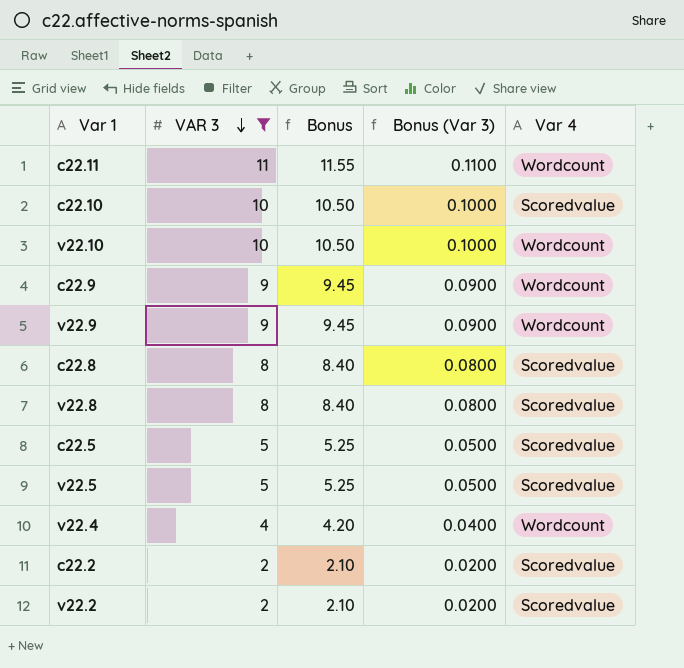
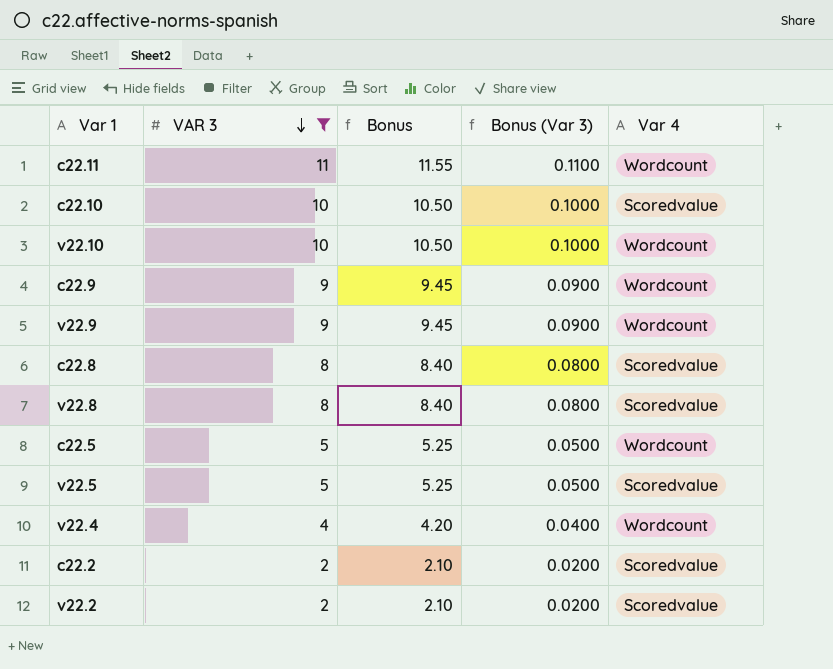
c22.5 | Var 4: Scoredvalue -> Wordcount

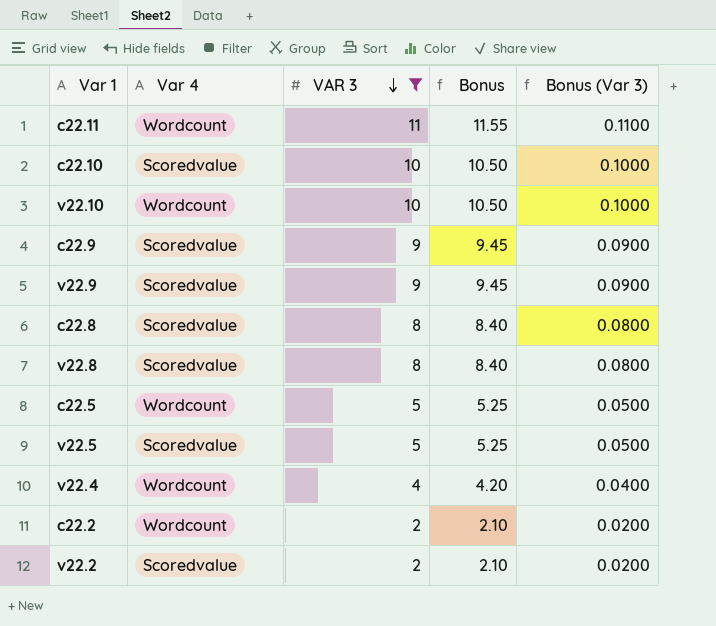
column Var 4 | position: 5 -> 2
c22.9 | Var 4: Wordcount -> Scoredvalue
v22.9 | Var 4: Wordcount -> Scoredvalue
c22.2 | Var 4: Scoredvalue -> Wordcount

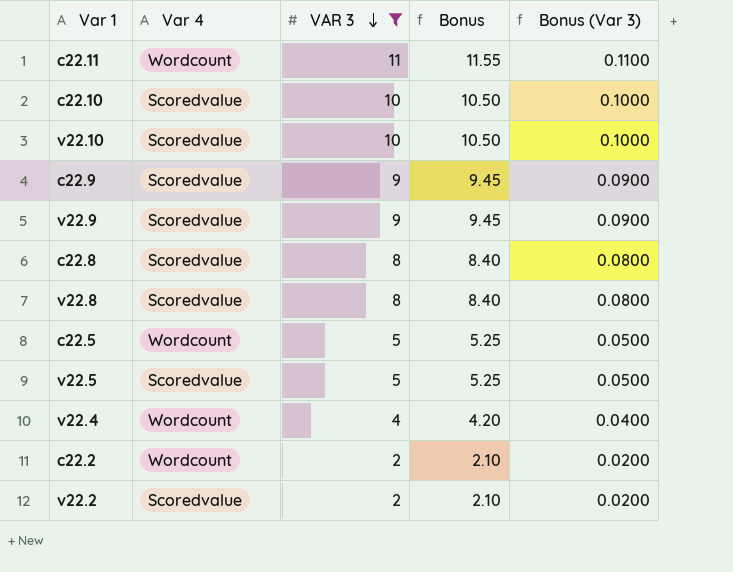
v22.10 | Var 4: Wordcount -> Scoredvalue

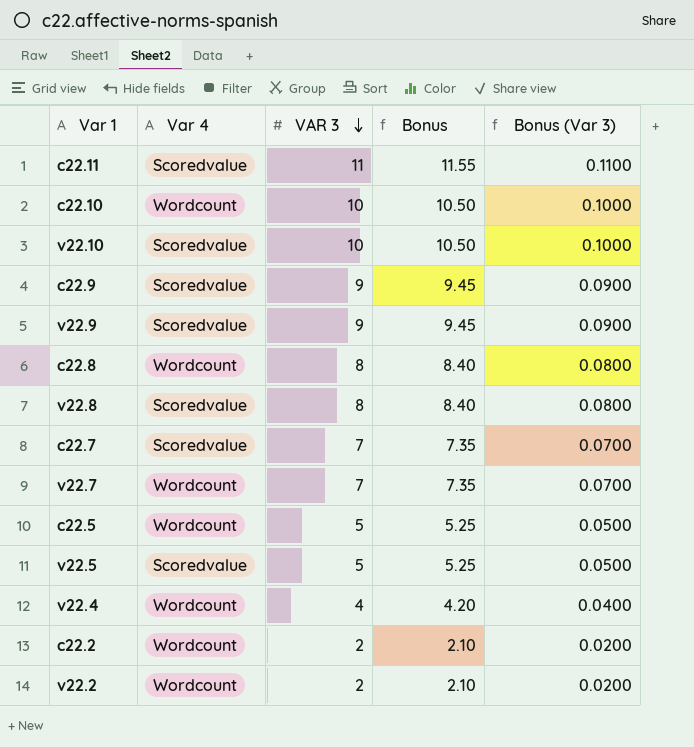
filter: VAR 3 != 7 -> none
c22.11 | Var 4: Wordcount -> Scoredvalue
c22.10 | Var 4: Scoredvalue -> Wordcount
c22.8 | Var 4: Scoredvalue -> Wordcount
v22.2 | Var 4: Scoredvalue -> Wordcount

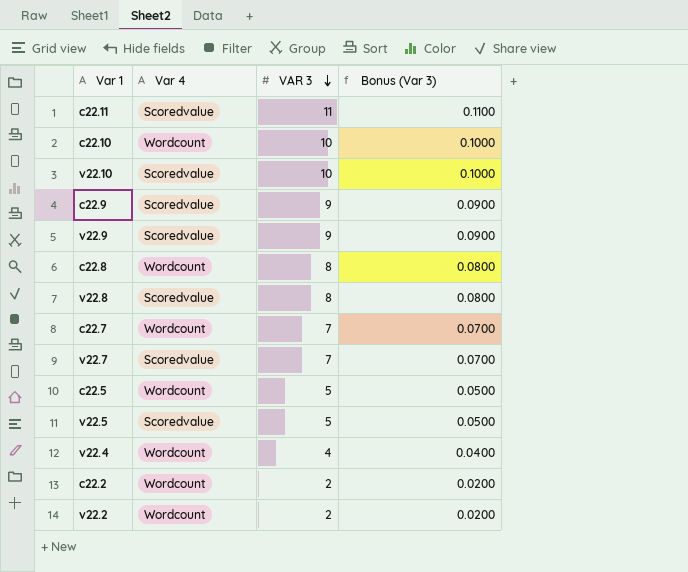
column Bonus | formula: [VAR 3] * 1.05 -> none
c22.7 | Var 4: Scoredvalue -> Wordcount
v22.7 | Var 4: Wordcount -> Scoredvalue

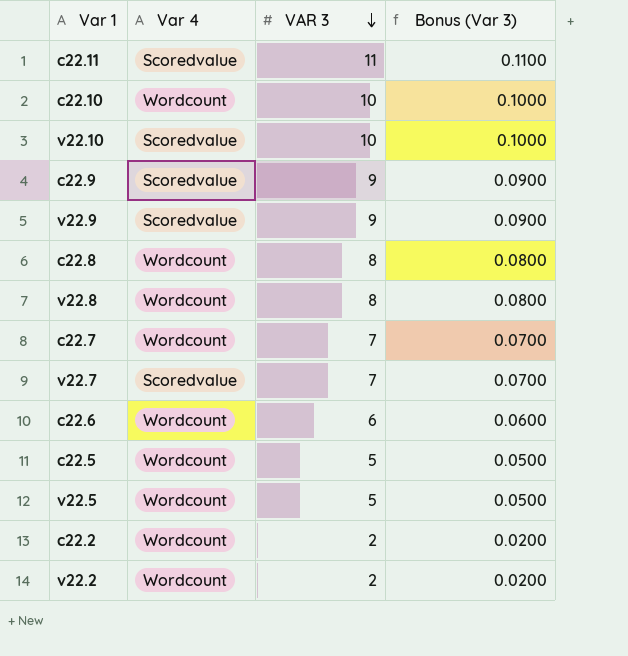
row v22.4: Wordcount | 4 | 0.0400 -> none
v22.8 | Var 4: Scoredvalue -> Wordcount
row c22.6: none -> Wordcount | 6 | 0.0600
v22.5 | Var 4: Scoredvalue -> Wordcount

